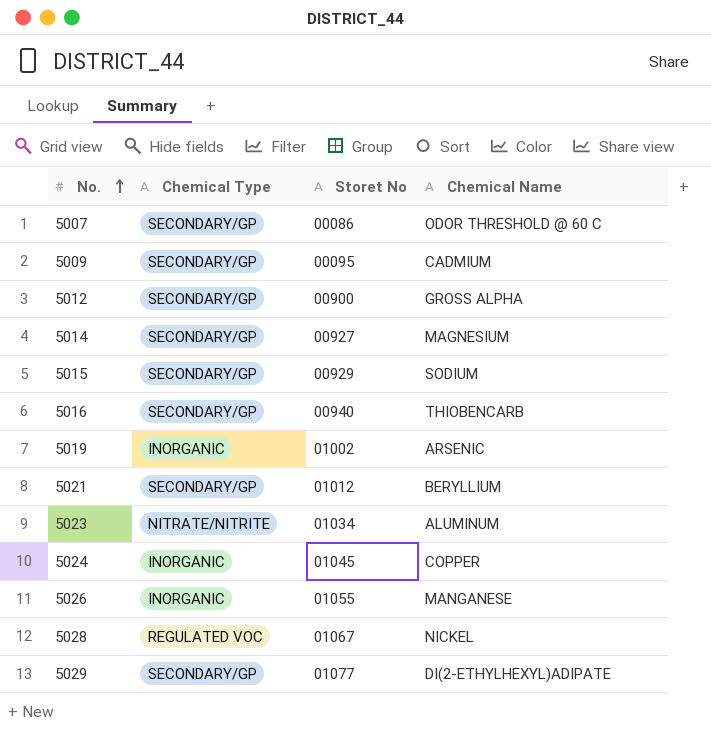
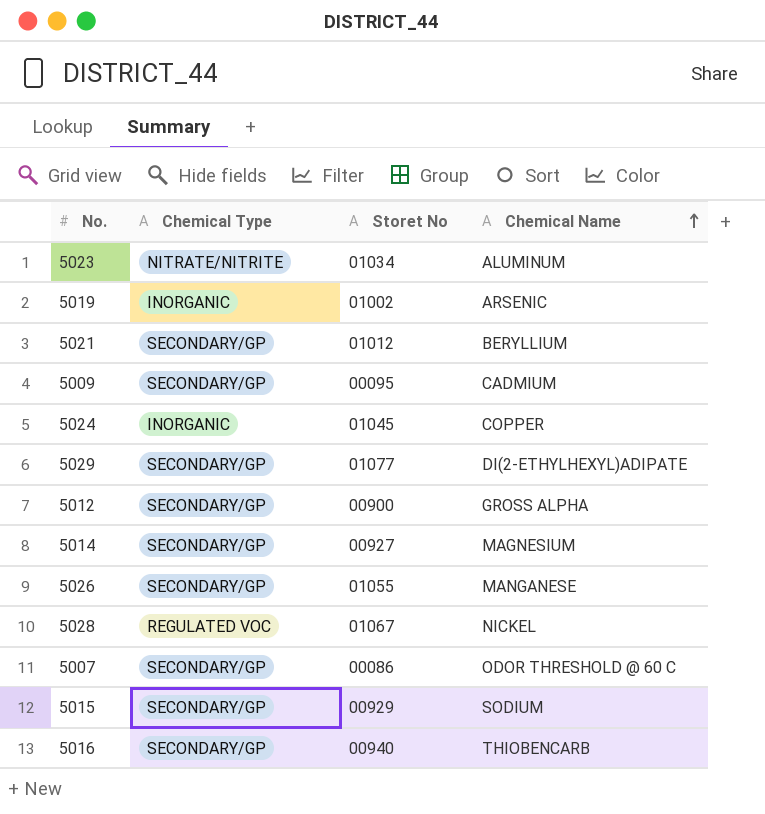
row order: No. ascending -> Chemical Name ascending
5026 | Chemical Type: INORGANIC -> SECONDARY/GP

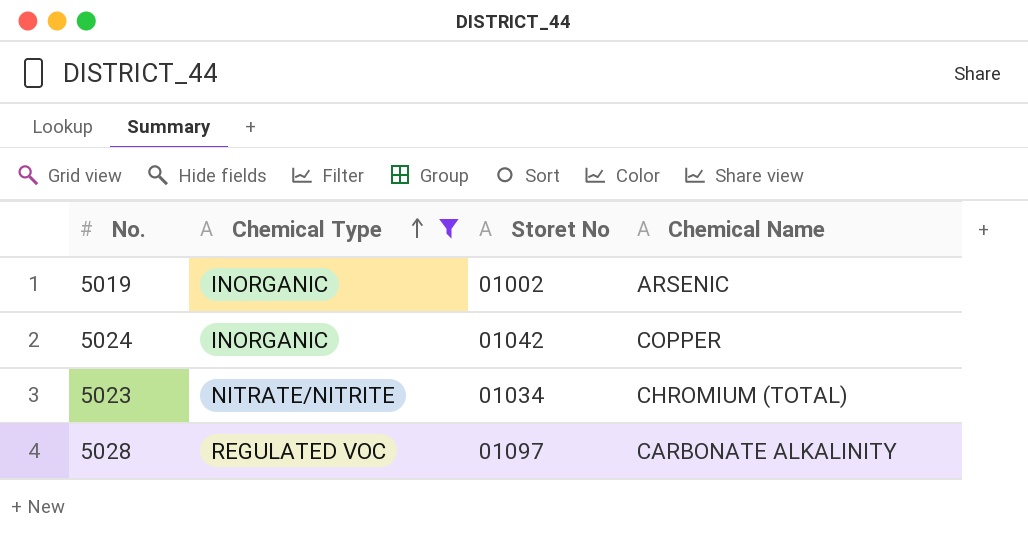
filter: none -> Chemical Type != SECONDARY/GP
row order: Chemical Name ascending -> Chemical Type ascending
5024 | Storet No: 01045 -> 01042
5023 | Chemical Name: ALUMINUM -> CHROMIUM (TOTAL)
5028 | Storet No: 01067 -> 01097
5028 | Chemical Name: NICKEL -> CARBONATE ALKALINITY

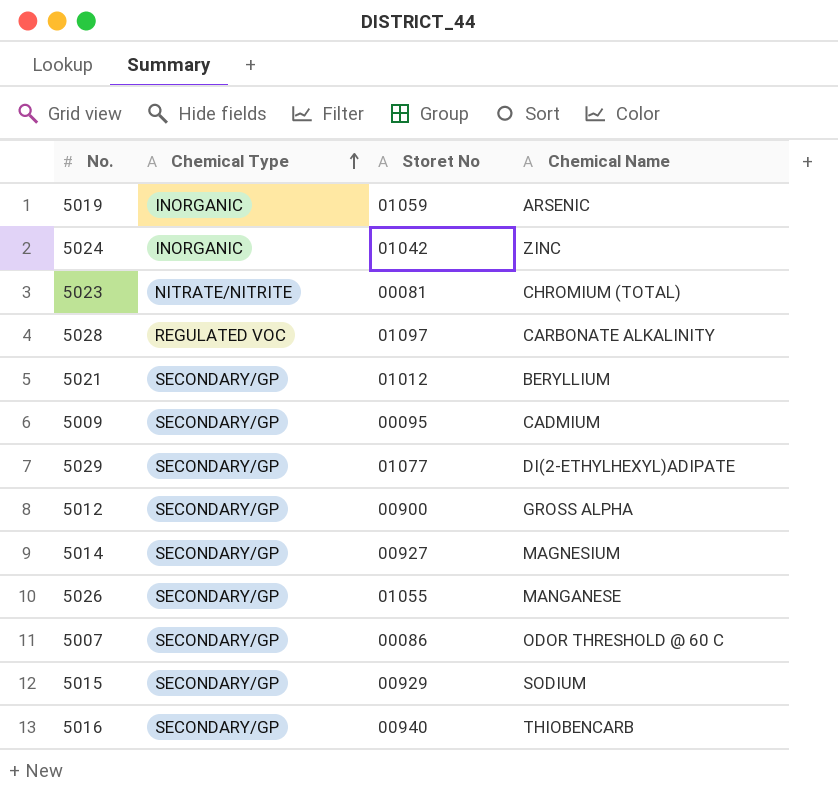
filter: Chemical Type != SECONDARY/GP -> none
5019 | Storet No: 01002 -> 01059
5024 | Chemical Name: COPPER -> ZINC
5023 | Storet No: 01034 -> 00081

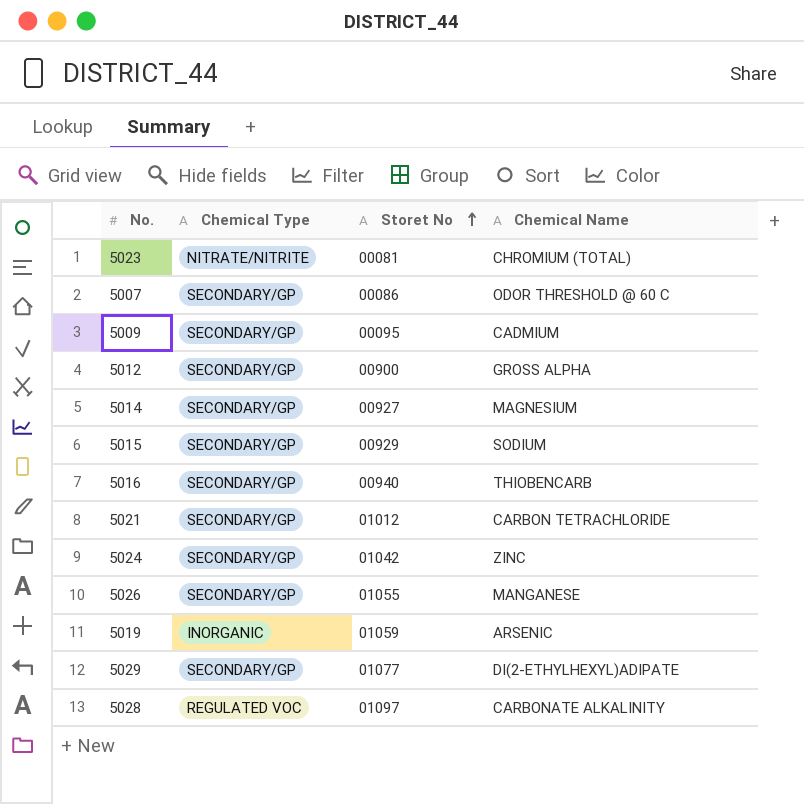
row order: Chemical Type ascending -> Storet No ascending
5021 | Chemical Name: BERYLLIUM -> CARBON TETRACHLORIDE
5024 | Chemical Type: INORGANIC -> SECONDARY/GP

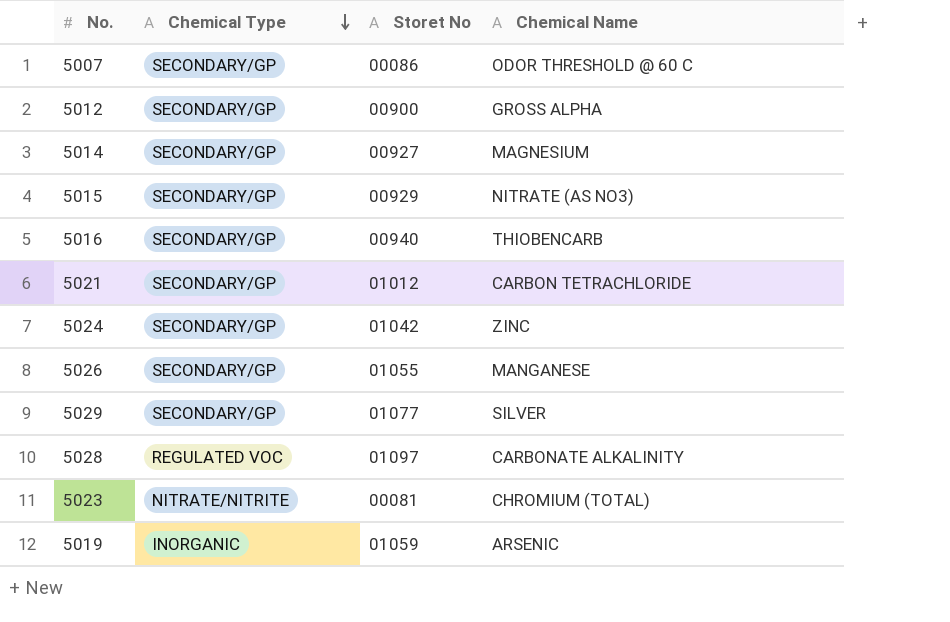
row order: Storet No ascending -> Chemical Type descending
row 5009: SECONDARY/GP | 00095 | CADMIUM -> none
5015 | Chemical Name: SODIUM -> NITRATE (AS NO3)
5029 | Chemical Name: DI(2-ETHYLHEXYL)ADIPATE -> SILVER

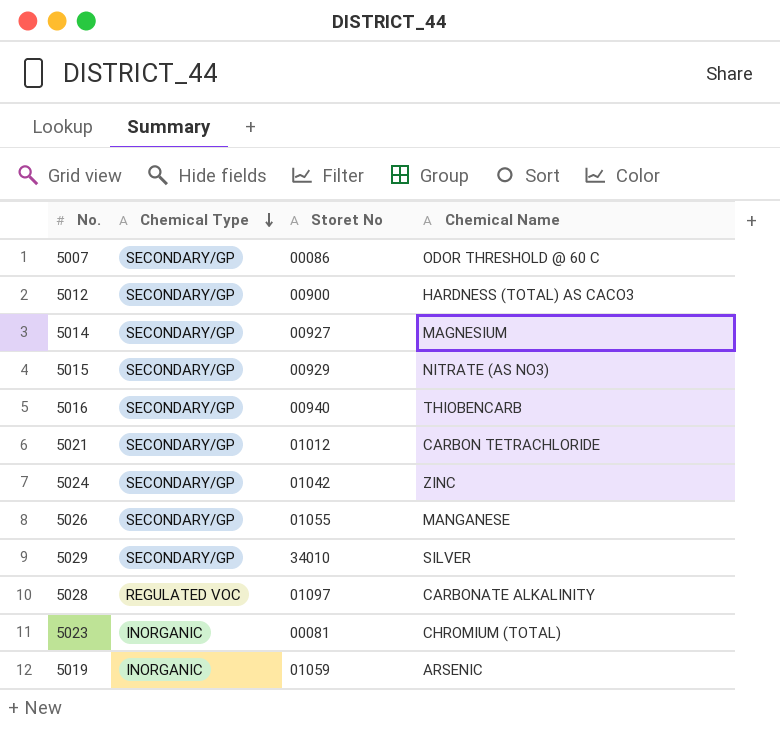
5012 | Chemical Name: GROSS ALPHA -> HARDNESS (TOTAL) AS CACO3
5029 | Storet No: 01077 -> 34010
5023 | Chemical Type: NITRATE/NITRITE -> INORGANIC

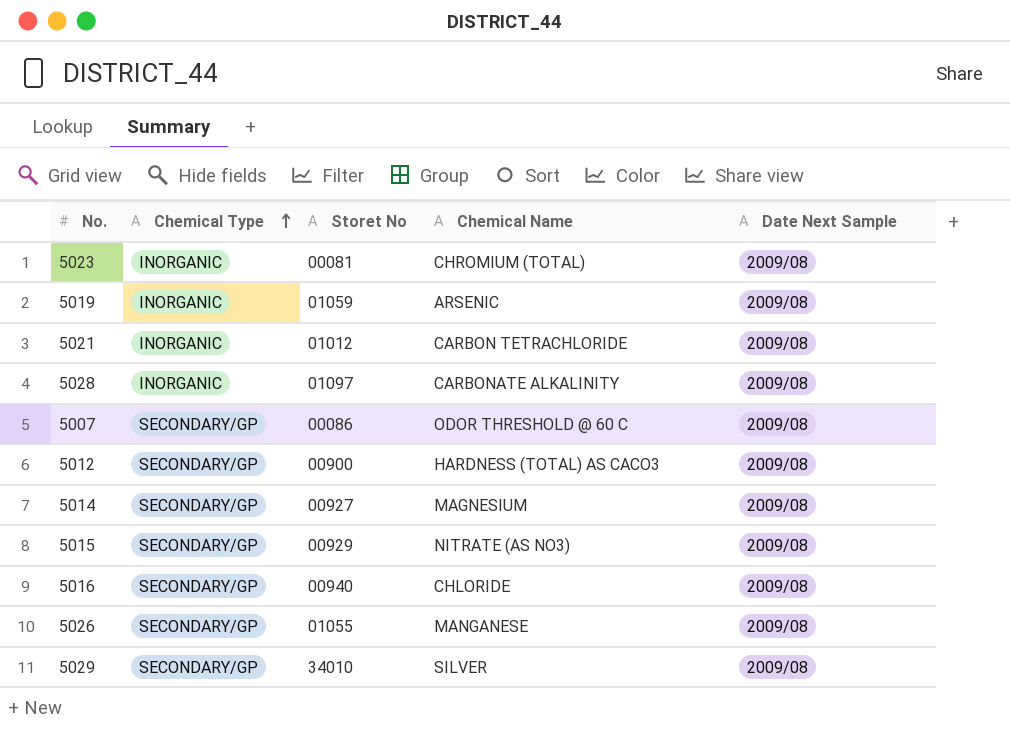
row order: Chemical Type descending -> Chemical Type ascending
column Date Next Sample | position: none -> 5
row 5024: SECONDARY/GP | 01042 | ZINC -> none
5021 | Chemical Type: SECONDARY/GP -> INORGANIC
5028 | Chemical Type: REGULATED VOC -> INORGANIC
5016 | Chemical Name: THIOBENCARB -> CHLORIDE

